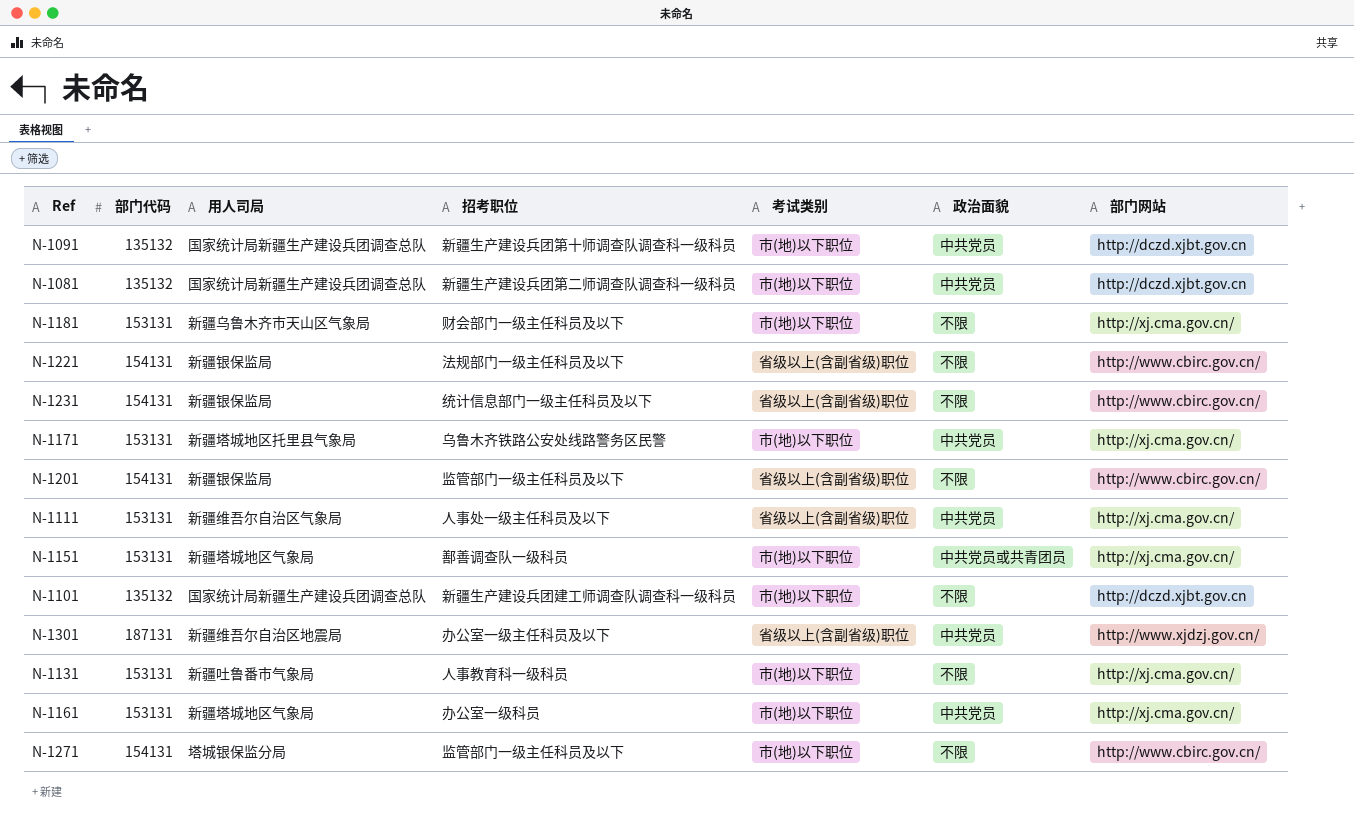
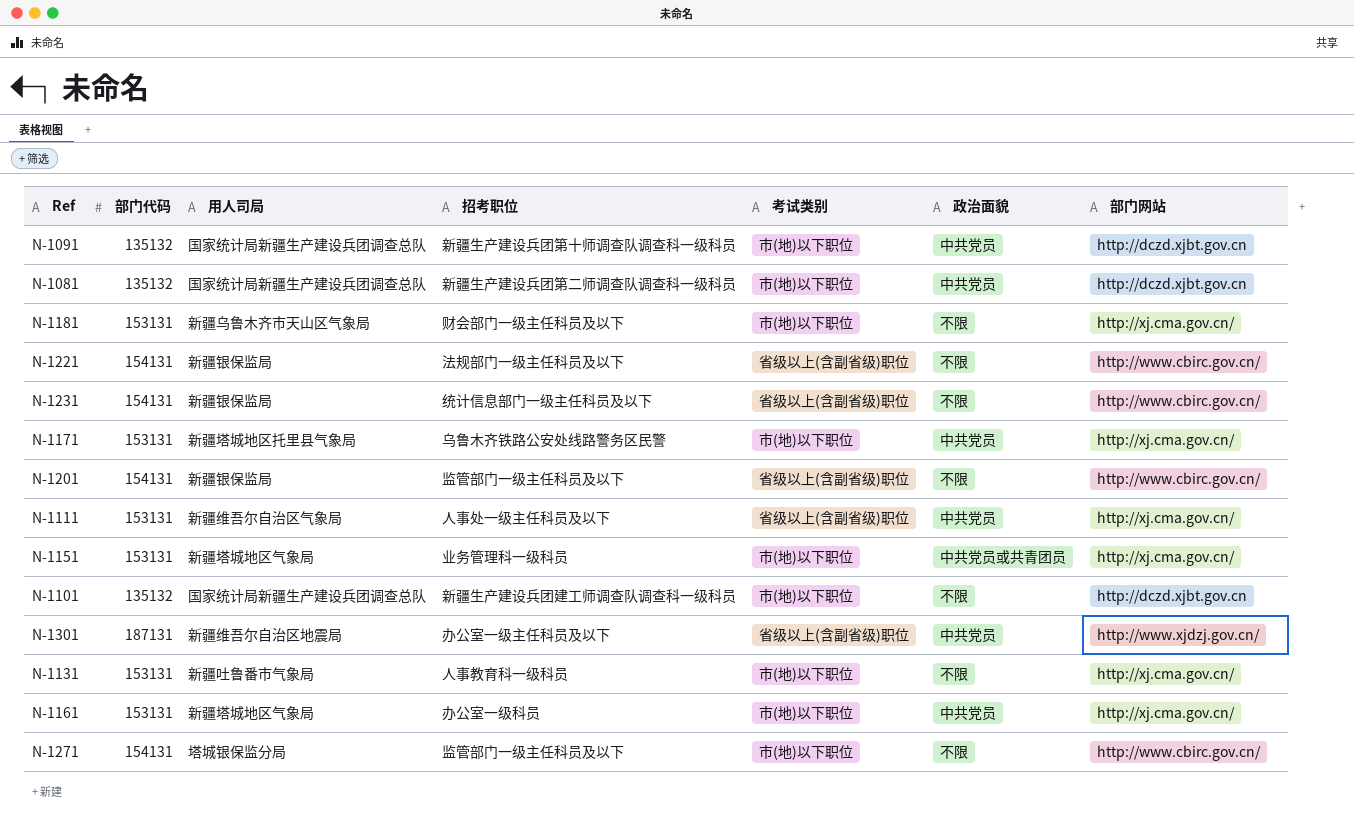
N-1151 | 招考职位: 鄯善调查队一级科员 -> 业务管理科一级科员

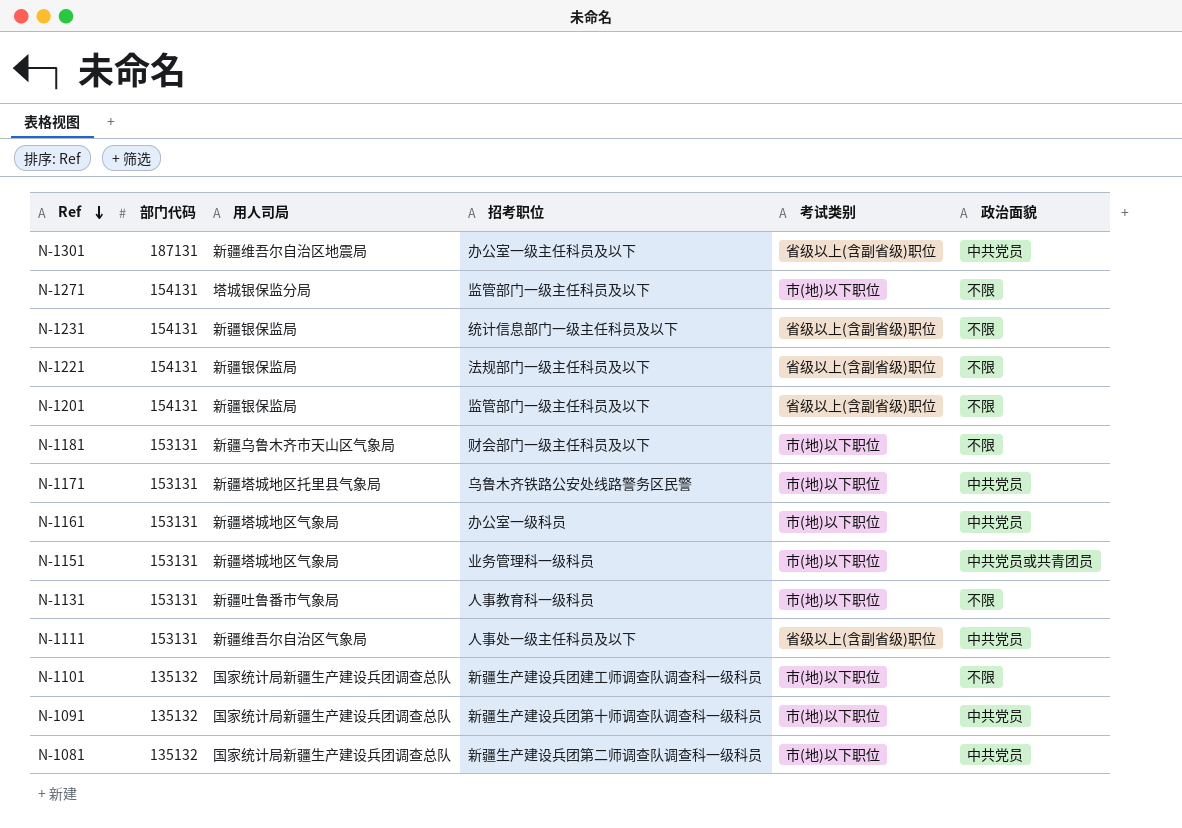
row order: none -> Ref descending
column 部门网站 | position: 7 -> none

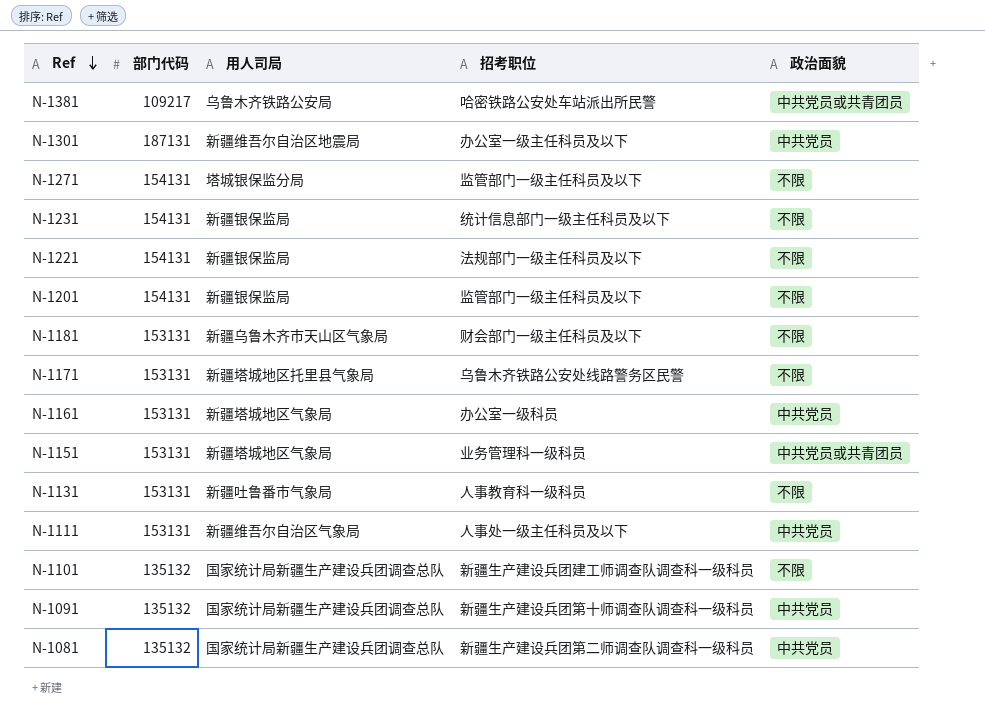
column 考试类别 | position: 5 -> none
row N-1381: none -> 109217 | 乌鲁木齐铁路公安局 | 哈密铁路公安处车站派出所民警 | 中共党员或共青团员
N-1171 | 政治面貌: 中共党员 -> 不限

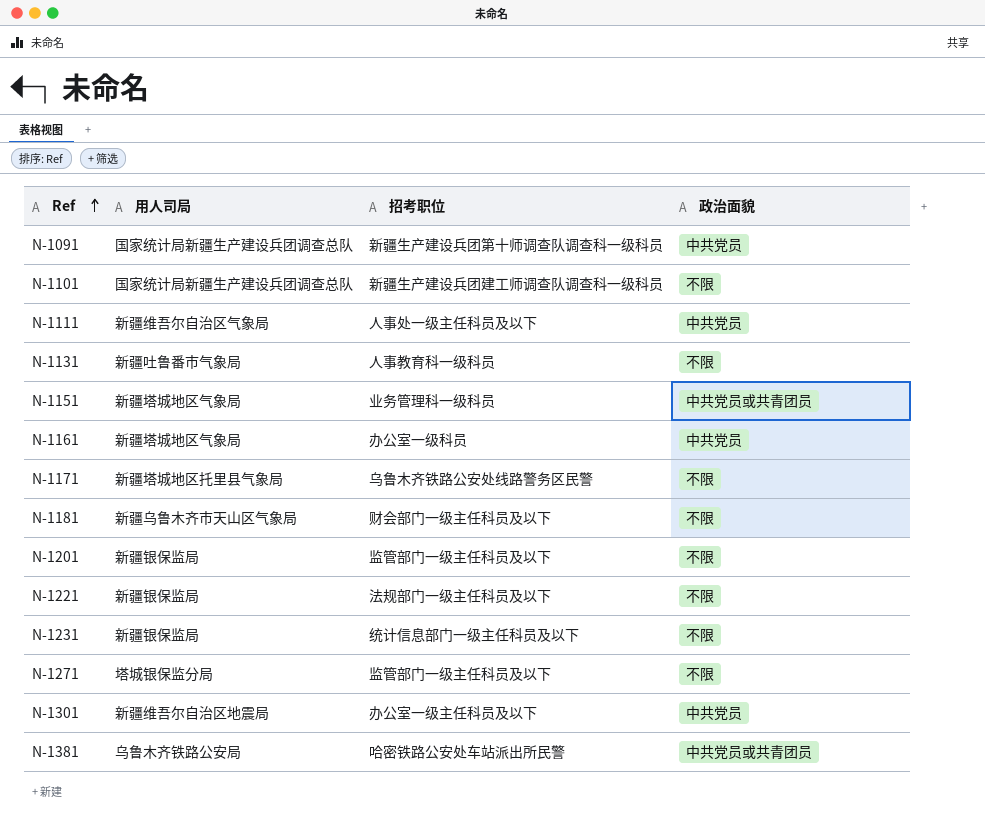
row order: Ref descending -> Ref ascending
column 部门代码 | position: 2 -> none
row N-1081: 135132 | 国家统计局新疆生产建设兵团调查总队 | 新疆生产建设兵团第二师调查队调查科一级科员 | 中共党员 -> none

